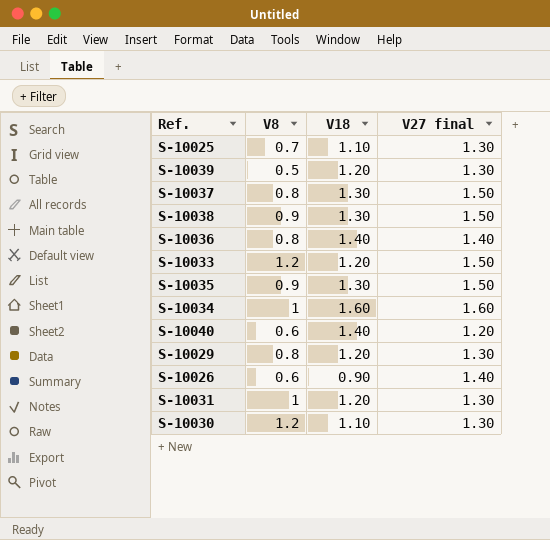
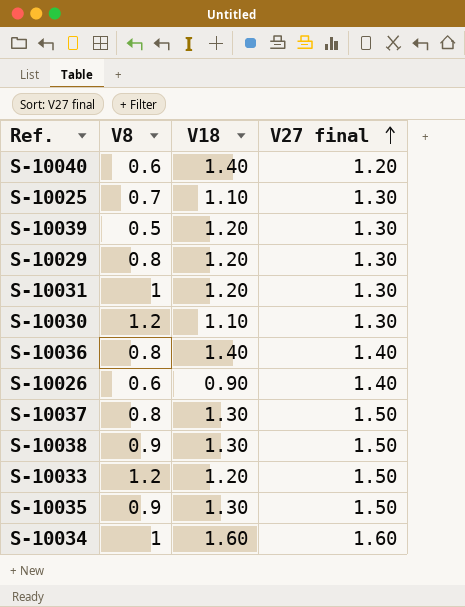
row order: none -> V27 final ascending

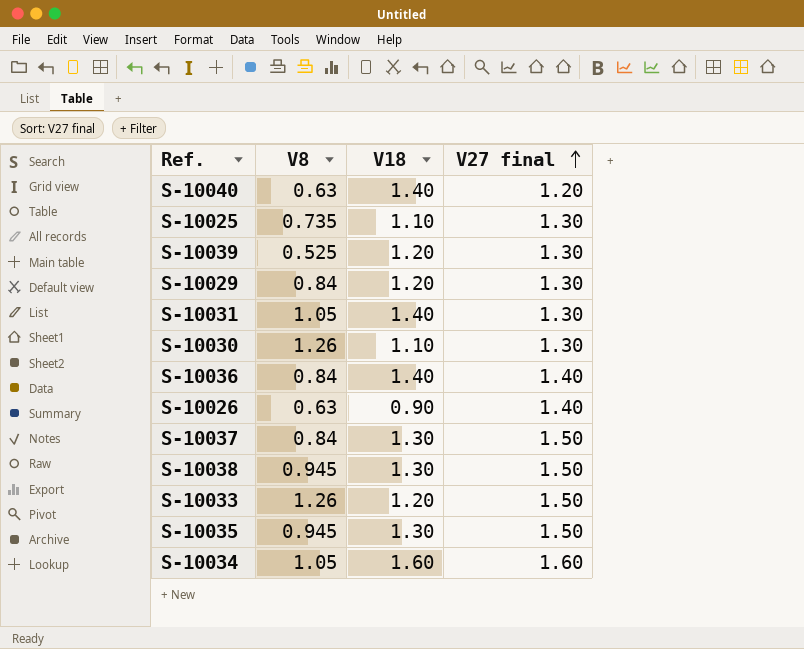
S-10040 | V8: 0.6 -> 0.63
S-10025 | V8: 0.7 -> 0.735
S-10039 | V8: 0.5 -> 0.525
S-10029 | V8: 0.8 -> 0.84
S-10031 | V8: 1 -> 1.05
S-10031 | V18: 1.20 -> 1.40
S-10030 | V8: 1.2 -> 1.26
S-10036 | V8: 0.8 -> 0.84
S-10026 | V8: 0.6 -> 0.63
S-10037 | V8: 0.8 -> 0.84
S-10038 | V8: 0.9 -> 0.945
S-10033 | V8: 1.2 -> 1.26
S-10035 | V8: 0.9 -> 0.945
S-10034 | V8: 1 -> 1.05

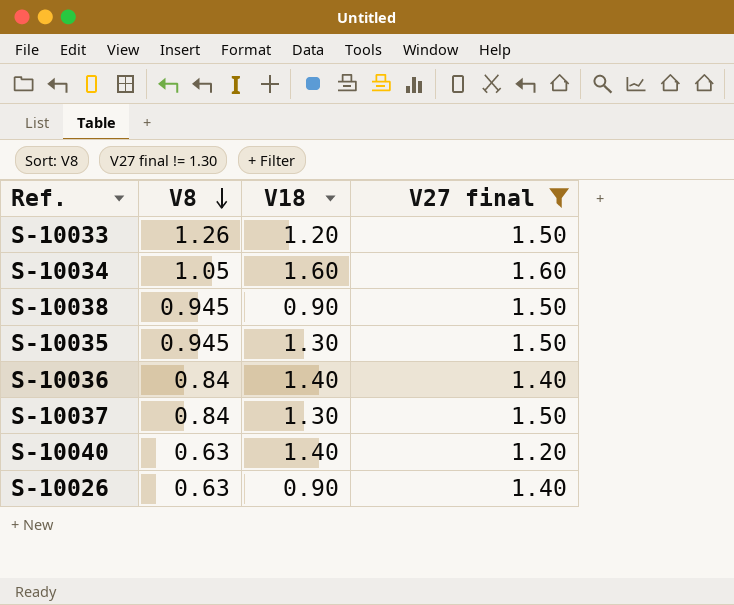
filter: none -> V27 final != 1.30
row order: V27 final ascending -> V8 descending
S-10038 | V18: 1.30 -> 0.90

